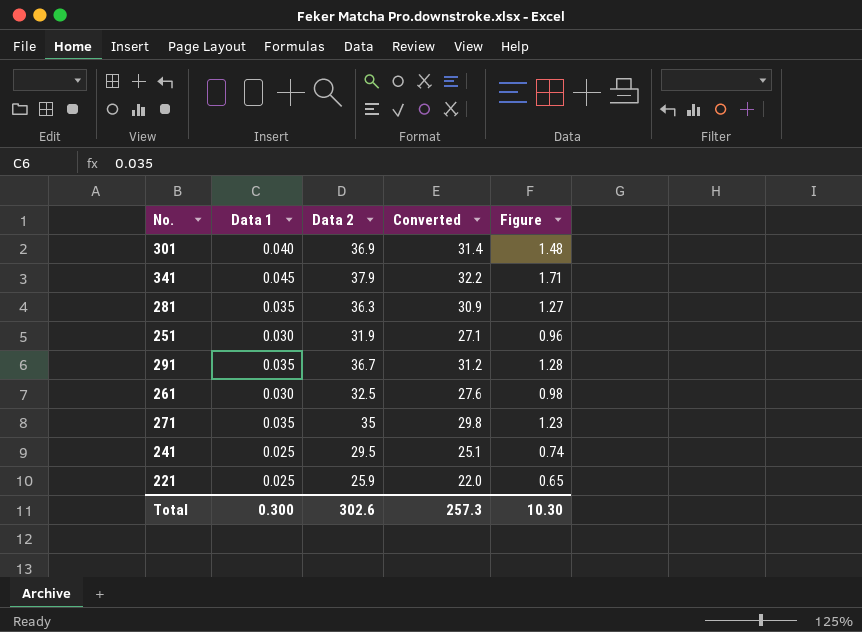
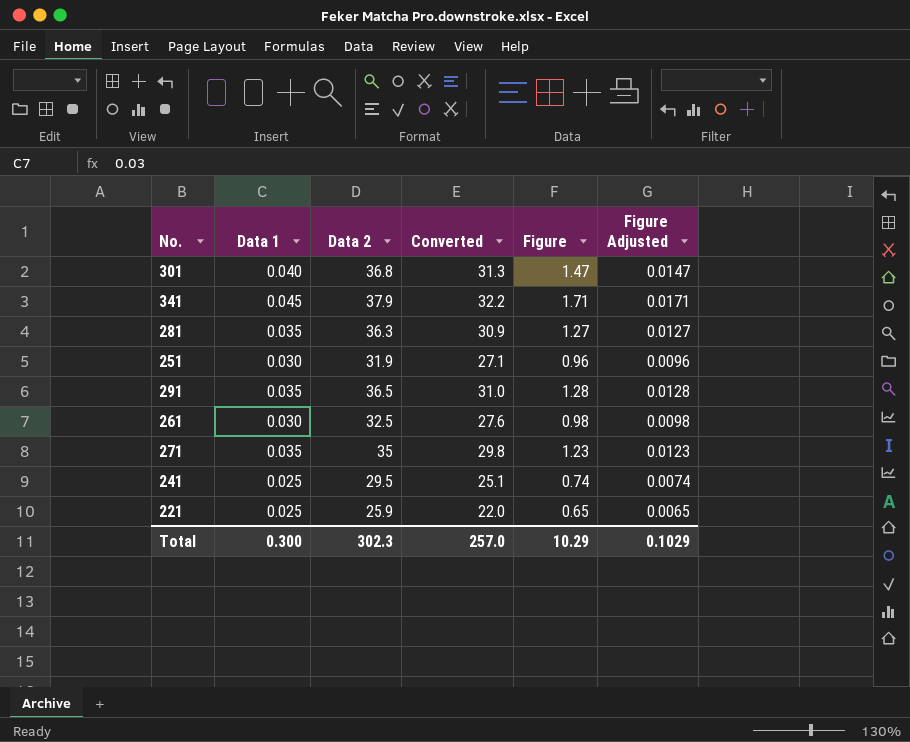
column Figure Adjusted | formula: none -> [Figure] * 0.01
301 | Data 2: 36.9 -> 36.8
301 | Converted: 31.4 -> 31.3
301 | Figure: 1.48 -> 1.47
291 | Data 2: 36.7 -> 36.5
291 | Converted: 31.2 -> 31.0
Total | Data 2: 302.6 -> 302.3
Total | Converted: 257.3 -> 257.0
Total | Figure: 10.30 -> 10.29

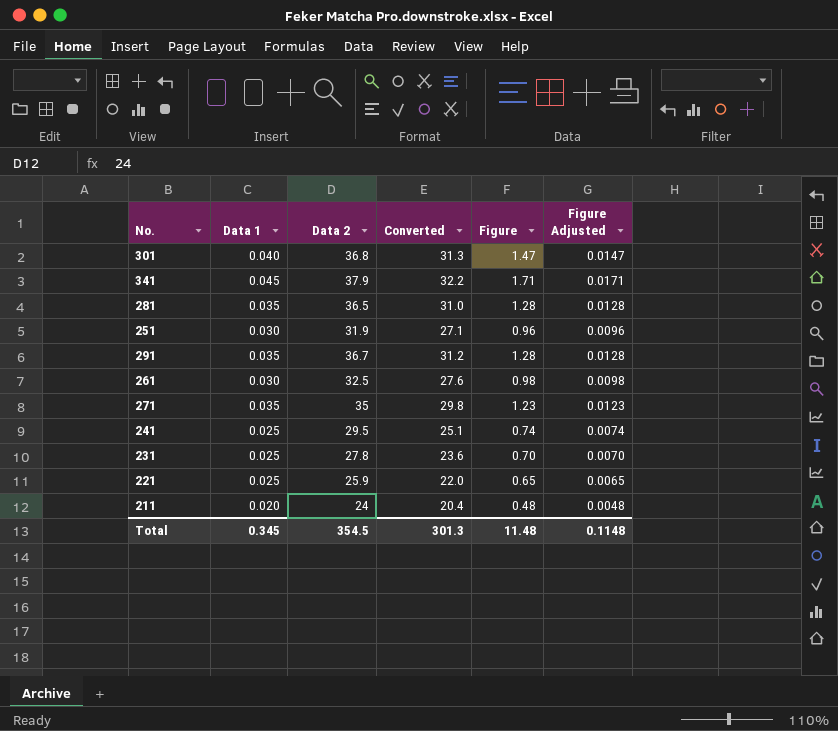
281 | Data 2: 36.3 -> 36.5
281 | Converted: 30.9 -> 31.0
281 | Figure: 1.27 -> 1.28
281 | Figure Adjusted: 0.0127 -> 0.0128
291 | Data 2: 36.5 -> 36.7
291 | Converted: 31.0 -> 31.2
row 231: none -> 0.025 | 27.8 | 23.6 | 0.70 | 0.0070
row 211: none -> 0.020 | 24 | 20.4 | 0.48 | 0.0048
Total | Data 1: 0.300 -> 0.345
Total | Data 2: 302.3 -> 354.5
Total | Converted: 257.0 -> 301.3
Total | Figure: 10.29 -> 11.48
Total | Figure Adjusted: 0.1029 -> 0.1148

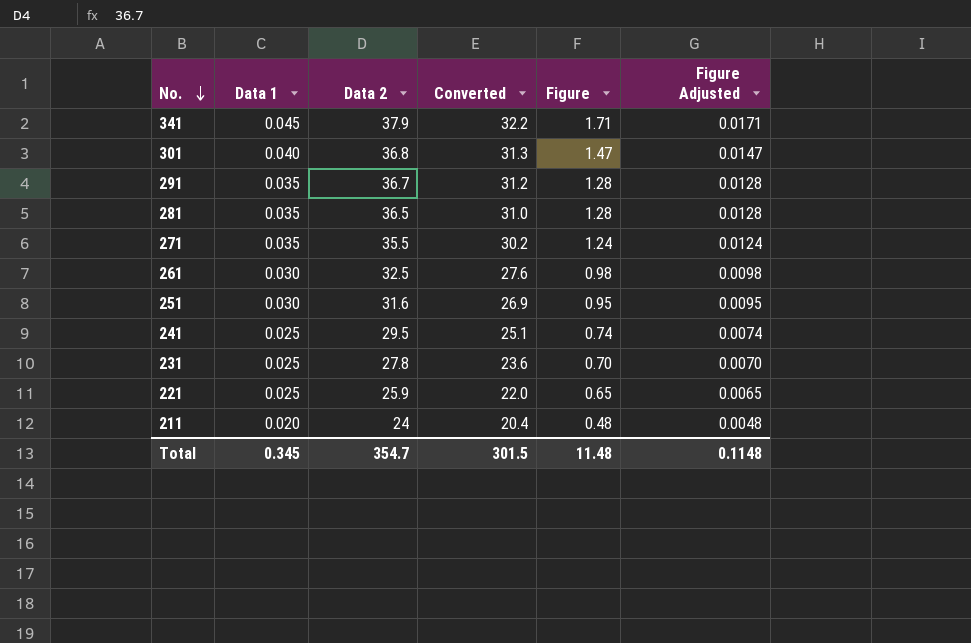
row order: none -> No. descending
271 | Data 2: 35 -> 35.5
271 | Converted: 29.8 -> 30.2
271 | Figure: 1.23 -> 1.24
271 | Figure Adjusted: 0.0123 -> 0.0124
251 | Data 2: 31.9 -> 31.6
251 | Converted: 27.1 -> 26.9
251 | Figure: 0.96 -> 0.95
251 | Figure Adjusted: 0.0096 -> 0.0095
Total | Data 2: 354.5 -> 354.7
Total | Converted: 301.3 -> 301.5

